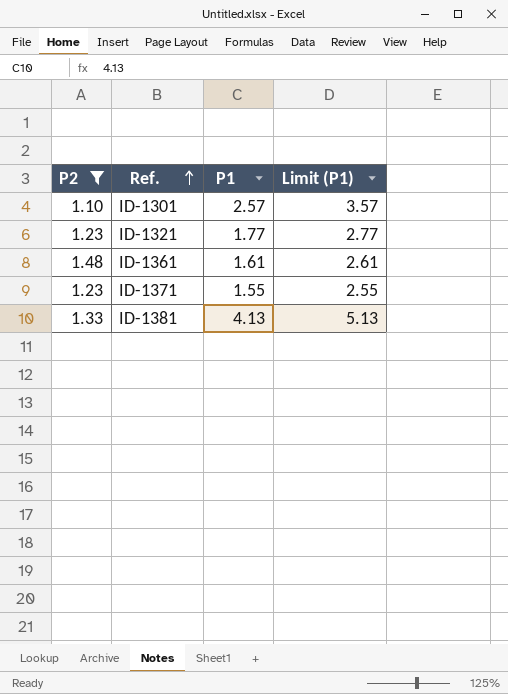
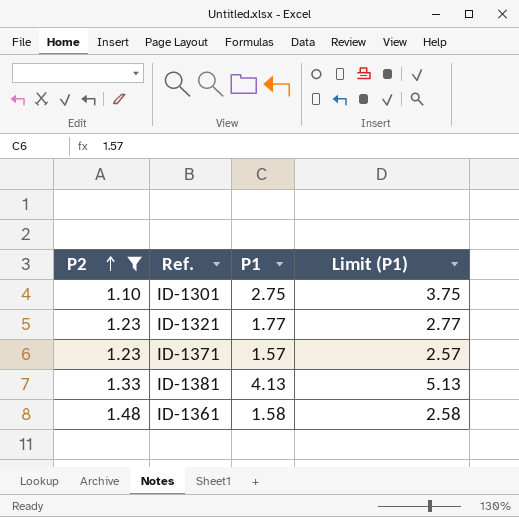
row order: Ref. ascending -> P2 ascending
ID-1301 | P1: 2.57 -> 2.75
ID-1301 | Limit (P1): 3.57 -> 3.75
ID-1371 | P1: 1.55 -> 1.57
ID-1371 | Limit (P1): 2.55 -> 2.57
ID-1361 | P1: 1.61 -> 1.58
ID-1361 | Limit (P1): 2.61 -> 2.58

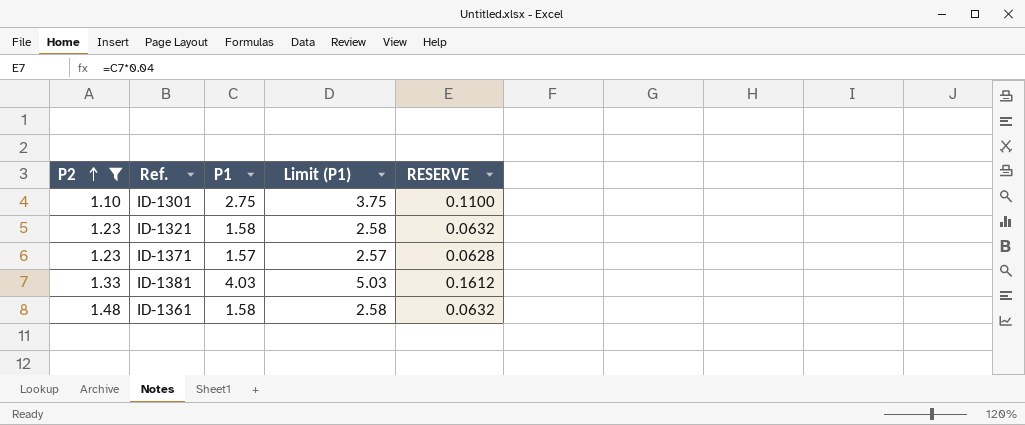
column RESERVE | formula: none -> [P1] * 0.04
ID-1321 | P1: 1.77 -> 1.58
ID-1321 | Limit (P1): 2.77 -> 2.58
ID-1381 | P1: 4.13 -> 4.03
ID-1381 | Limit (P1): 5.13 -> 5.03

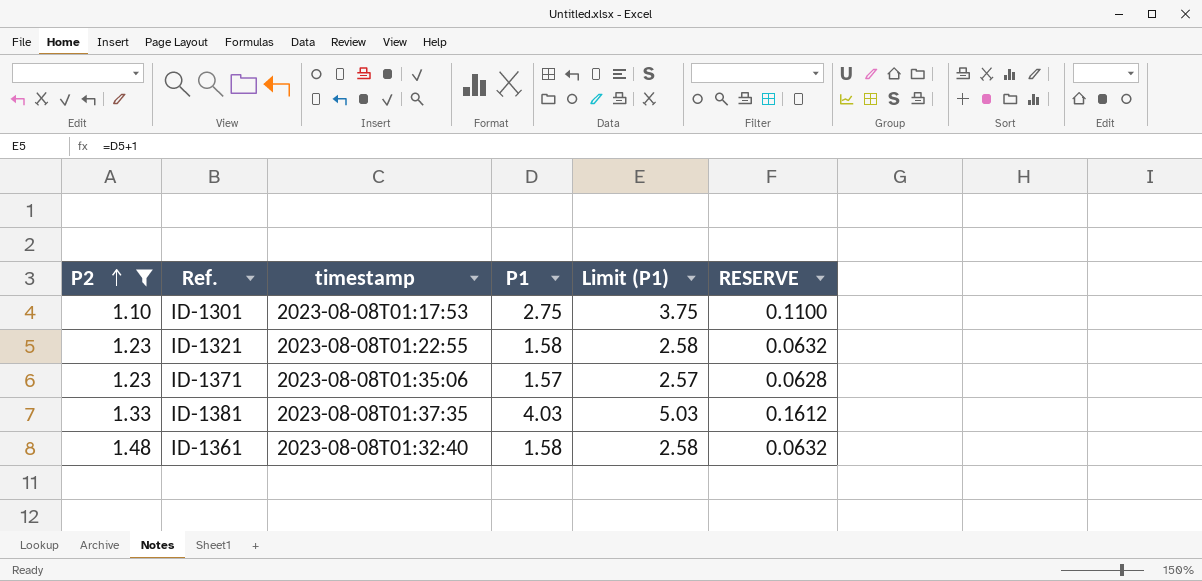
column timestamp | position: none -> 3

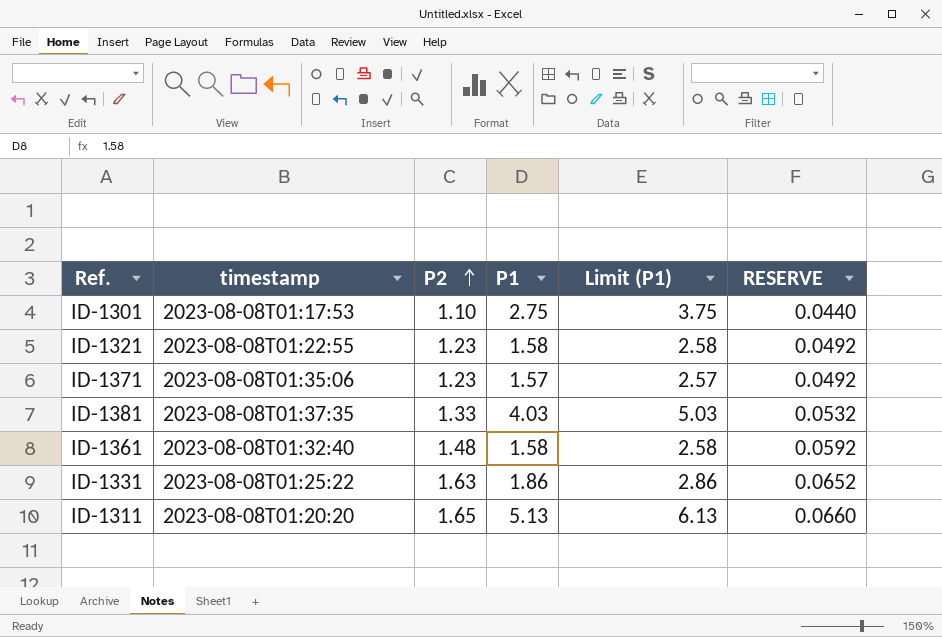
filter: P2 <= 1.48 -> none
column P2 | position: 1 -> 3
column RESERVE | formula: [P1] * 0.04 -> [P2] * 0.04

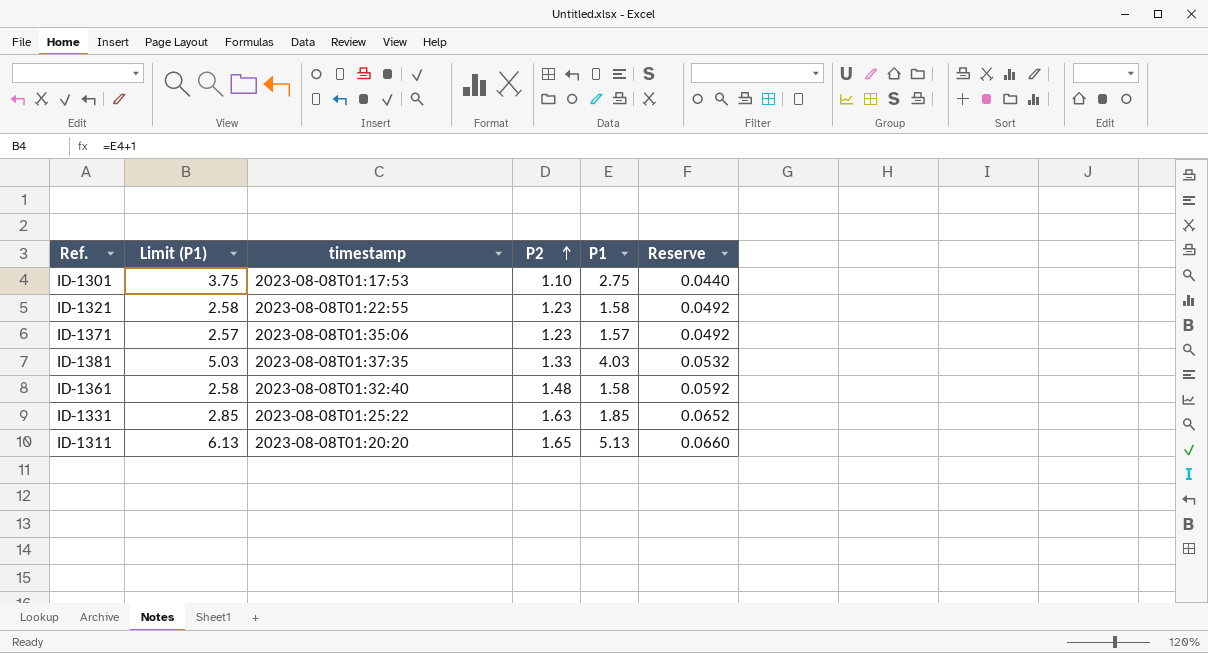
column Limit (P1) | position: 5 -> 2
column name: RESERVE -> Reserve
ID-1331 | Limit (P1): 2.86 -> 2.85
ID-1331 | P1: 1.86 -> 1.85

